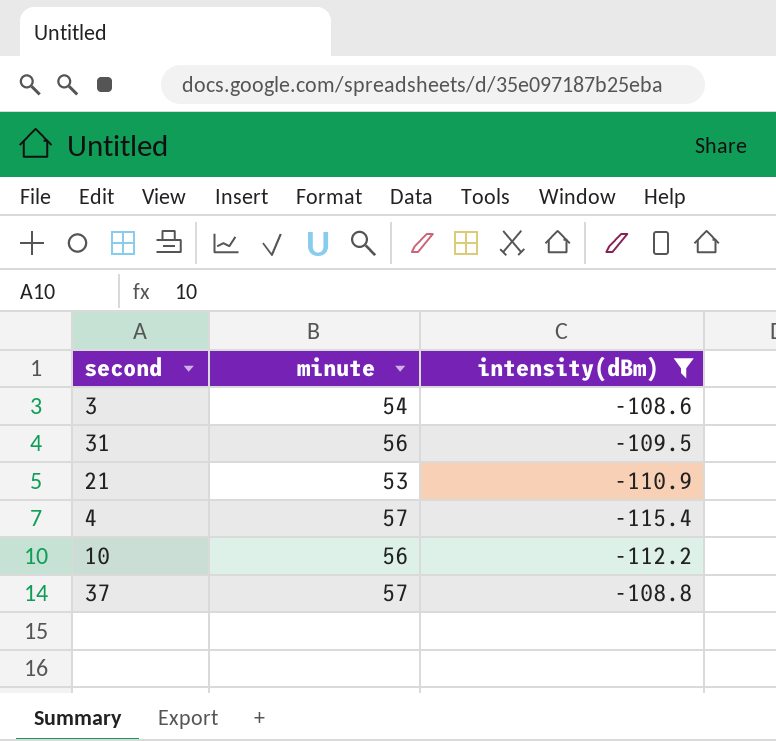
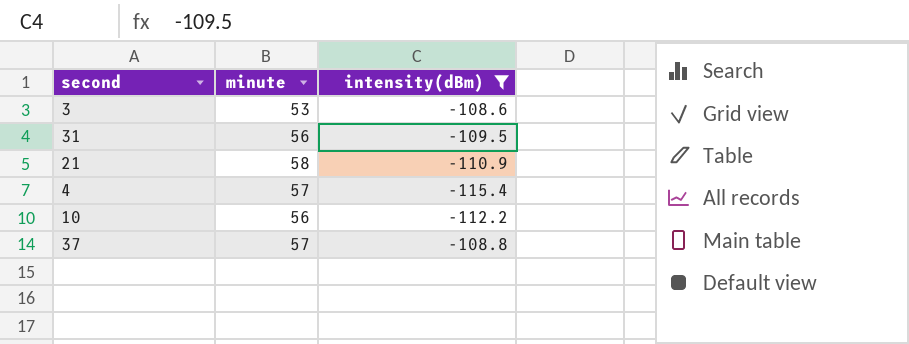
3 | minute: 54 -> 53
21 | minute: 53 -> 58

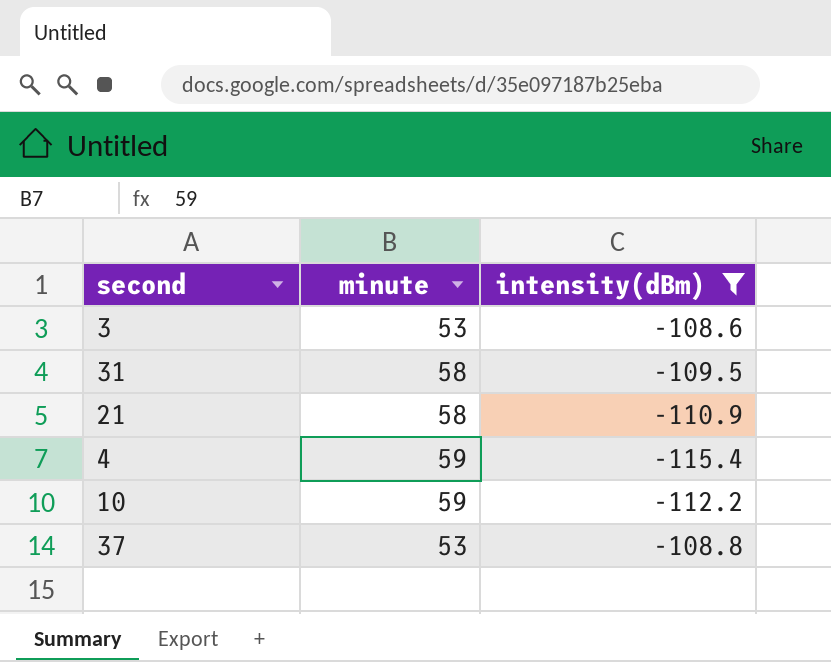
31 | minute: 56 -> 58
4 | minute: 57 -> 59
10 | minute: 56 -> 59
37 | minute: 57 -> 53

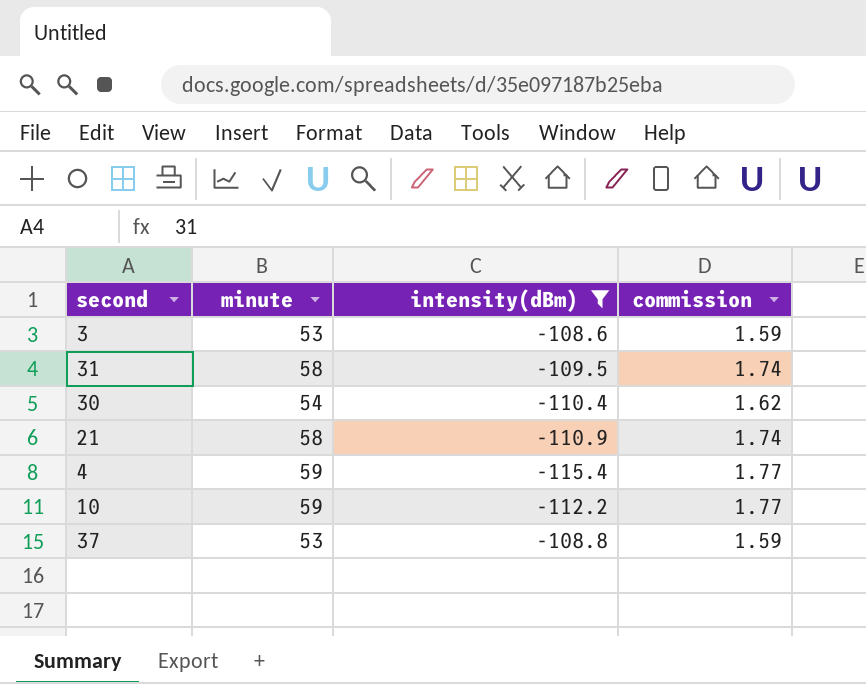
column commission | formula: none -> [minute] * 0.03
row 30: none -> 54 | -110.4 | 1.62

